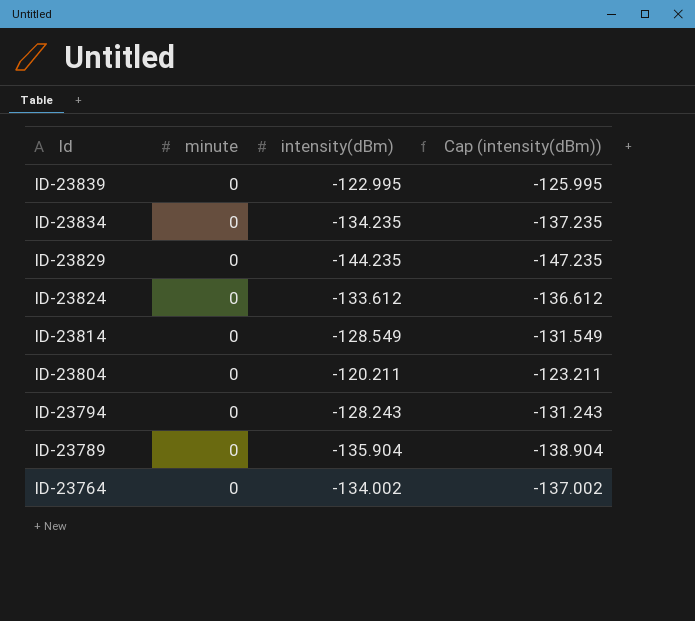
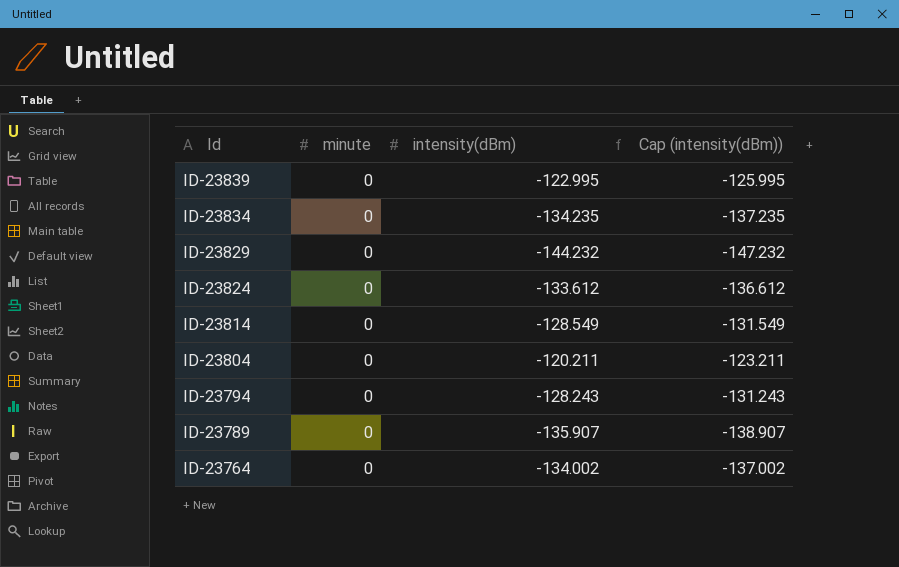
ID-23829 | intensity(dBm): -144.235 -> -144.232
ID-23829 | Cap (intensity(dBm)): -147.235 -> -147.232
ID-23789 | intensity(dBm): -135.904 -> -135.907
ID-23789 | Cap (intensity(dBm)): -138.904 -> -138.907

